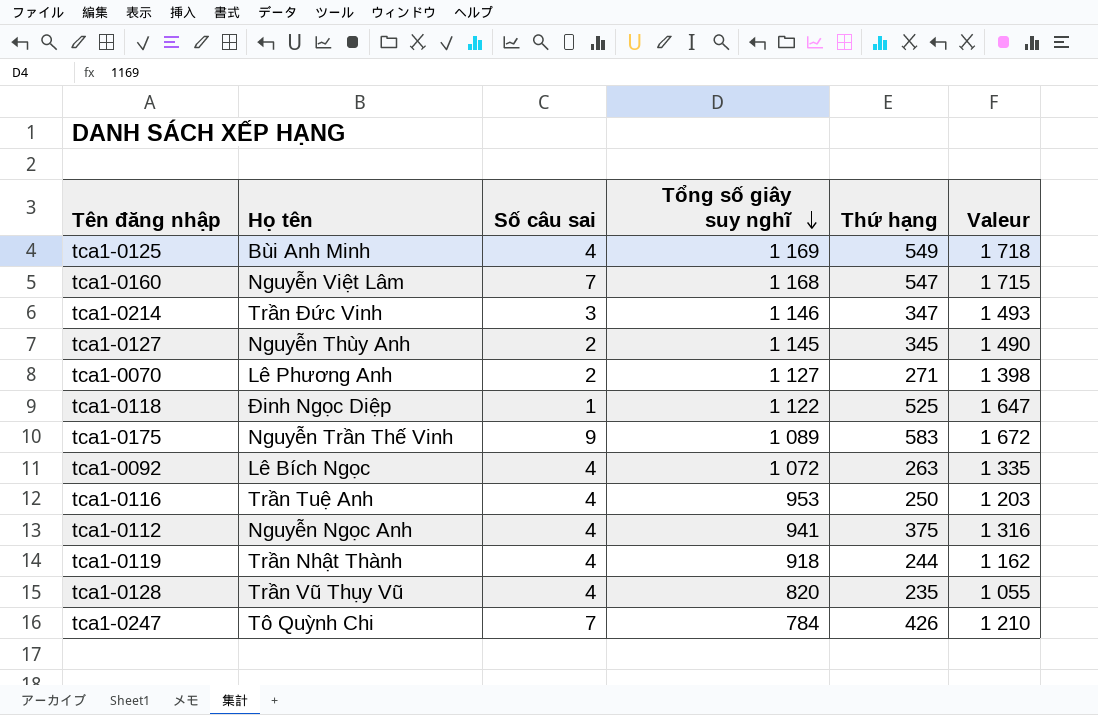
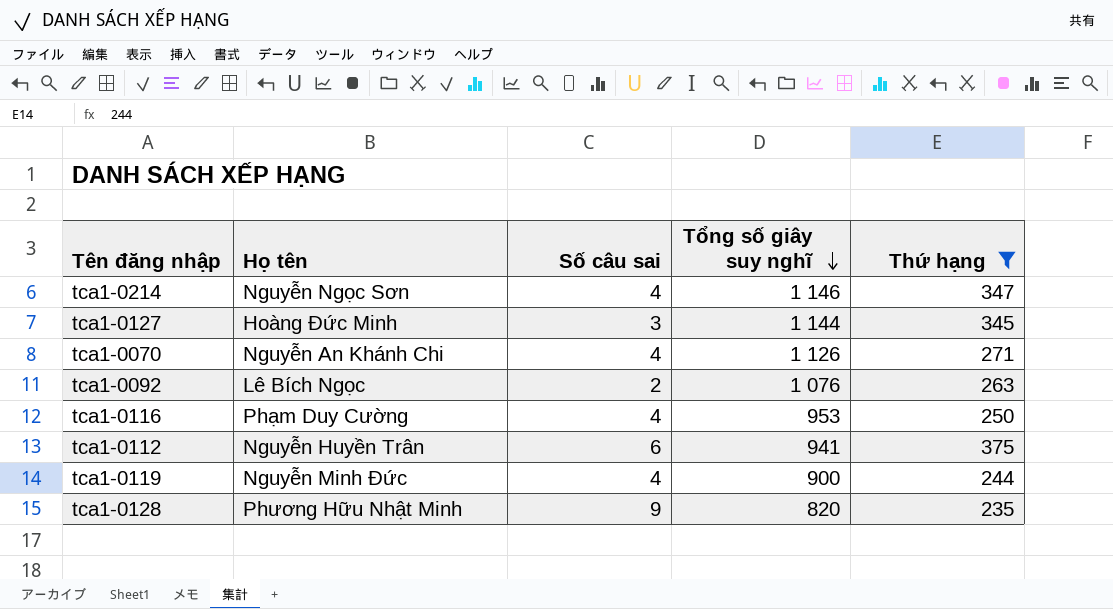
filter: none -> Thứ hạng <= 375
column Valeur | formula: [Tổng số giây suy nghĩ] + [Thứ hạng] -> none
tca1-0214 | Họ tên: Trần Đức Vinh -> Nguyễn Ngọc Sơn
tca1-0214 | Số câu sai: 3 -> 4
tca1-0127 | Họ tên: Nguyễn Thùy Anh -> Hoàng Đức Minh
tca1-0127 | Số câu sai: 2 -> 3
tca1-0127 | Tổng số giây suy nghĩ: 1 145 -> 1 144
tca1-0070 | Họ tên: Lê Phương Anh -> Nguyễn An Khánh Chi
tca1-0070 | Số câu sai: 2 -> 4
tca1-0070 | Tổng số giây suy nghĩ: 1 127 -> 1 126
tca1-0092 | Số câu sai: 4 -> 2
tca1-0092 | Tổng số giây suy nghĩ: 1 072 -> 1 076
tca1-0116 | Họ tên: Trần Tuệ Anh -> Phạm Duy Cường
tca1-0112 | Họ tên: Nguyễn Ngọc Anh -> Nguyễn Huyền Trân
tca1-0112 | Số câu sai: 4 -> 6
tca1-0119 | Họ tên: Trần Nhật Thành -> Nguyễn Minh Đức
tca1-0119 | Tổng số giây suy nghĩ: 918 -> 900
tca1-0128 | Họ tên: Trần Vũ Thụy Vũ -> Phương Hữu Nhật Minh
tca1-0128 | Số câu sai: 4 -> 9

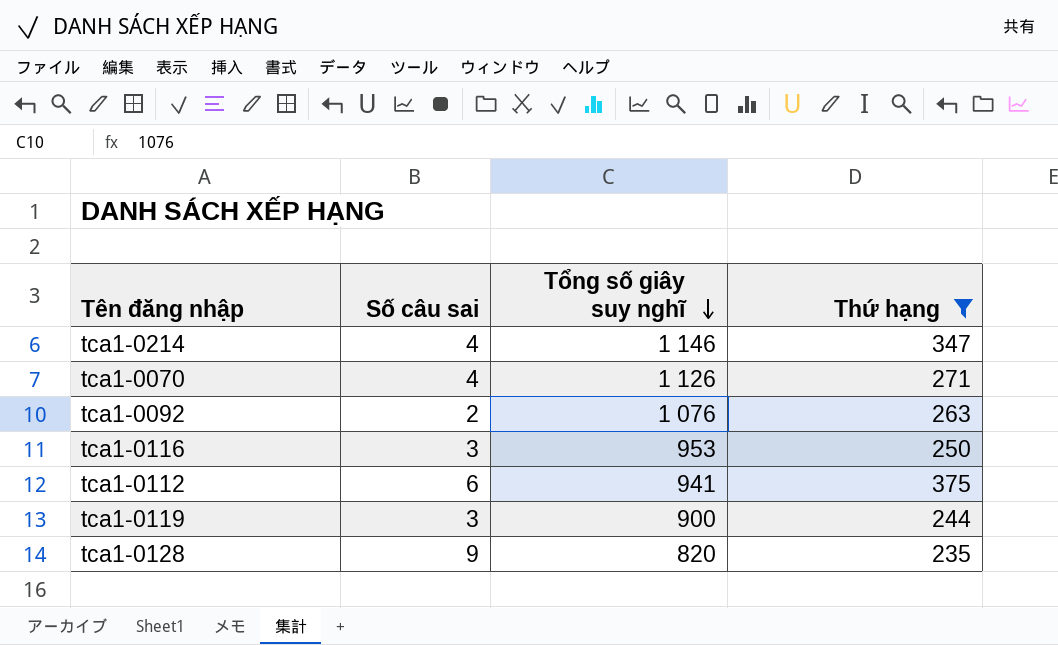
column Họ tên | position: 2 -> none
row tca1-0127: Hoàng Đức Minh | 3 | 1 144 | 345 -> none
tca1-0116 | Số câu sai: 4 -> 3
tca1-0119 | Số câu sai: 4 -> 3

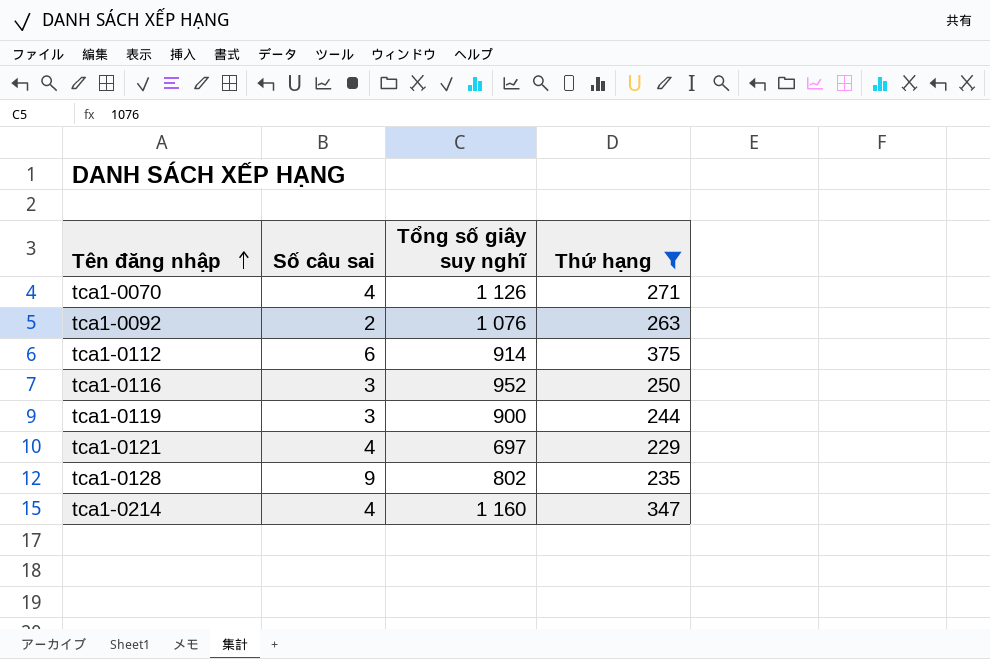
row order: Tổng số giây suy nghĩ descending -> Tên đăng nhập ascending
tca1-0112 | Tổng số giây suy nghĩ: 941 -> 914
tca1-0116 | Tổng số giây suy nghĩ: 953 -> 952
row tca1-0121: none -> 4 | 697 | 229
tca1-0128 | Tổng số giây suy nghĩ: 820 -> 802
tca1-0214 | Tổng số giây suy nghĩ: 1 146 -> 1 160

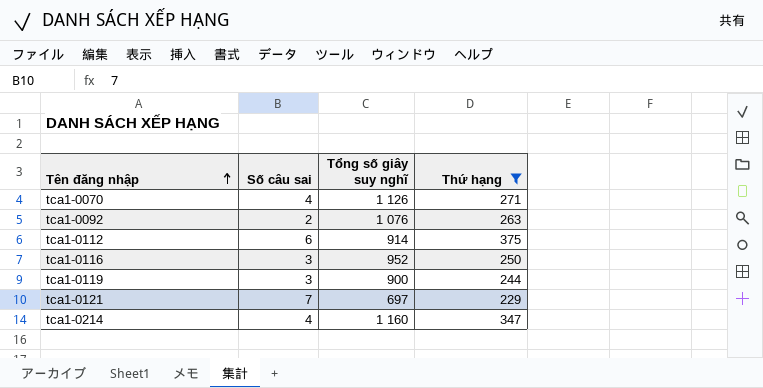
row tca1-0128: 9 | 802 | 235 -> none
tca1-0121 | Số câu sai: 4 -> 7

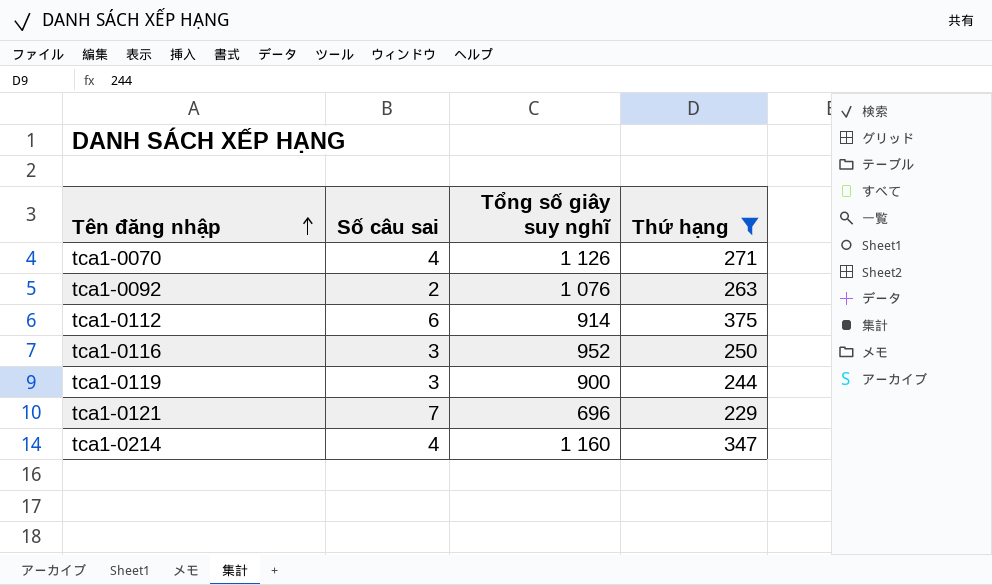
tca1-0121 | Tổng số giây suy nghĩ: 697 -> 696

